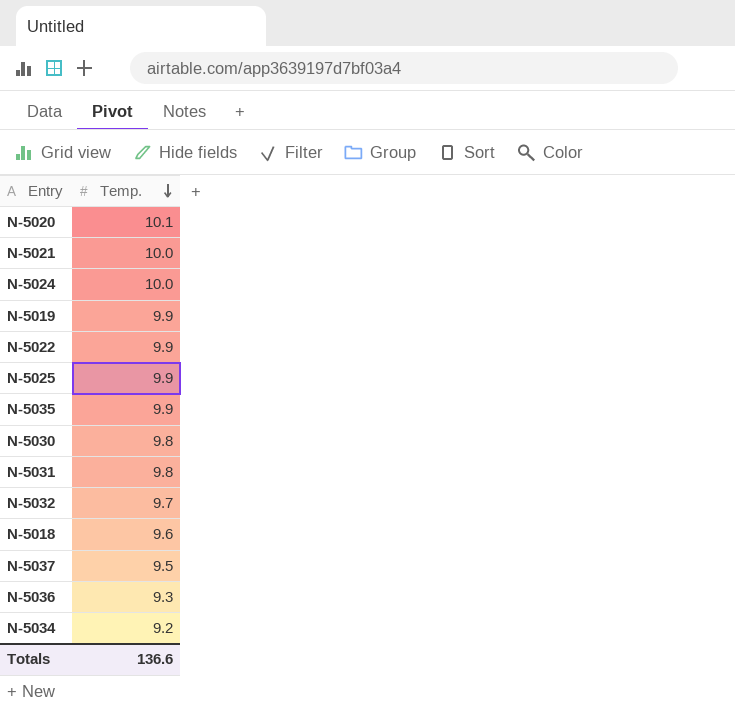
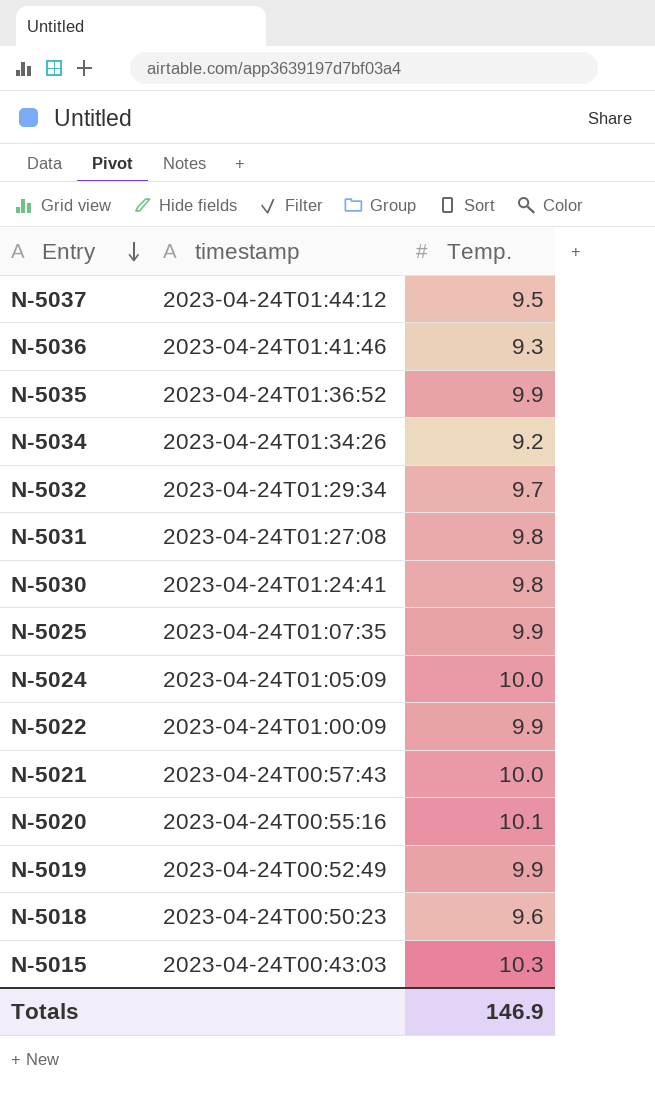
row order: Temp. descending -> Entry descending
column timestamp | position: none -> 2
row N-5015: none -> 2023-04-24T00:43:03 | 10.3
Totals | Temp.: 136.6 -> 146.9

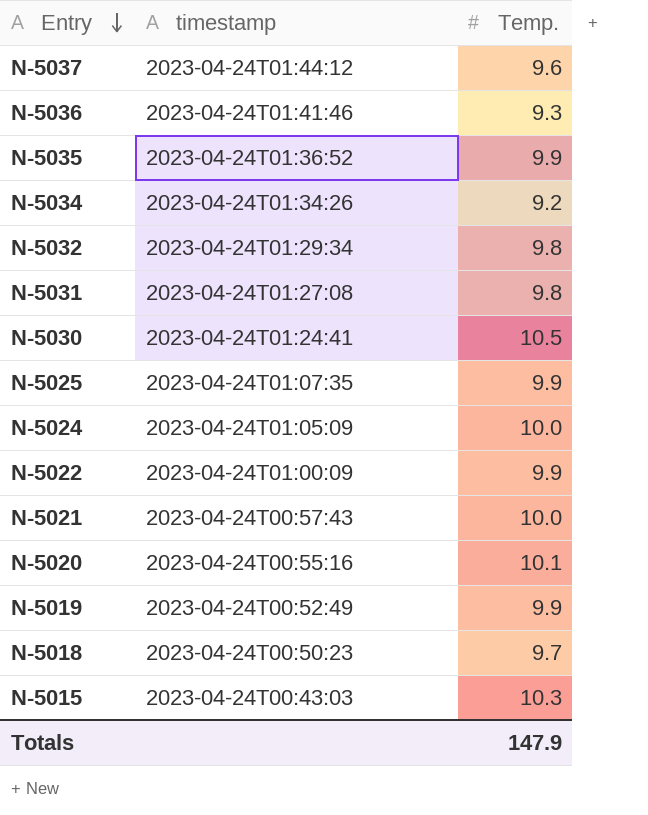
N-5037 | Temp.: 9.5 -> 9.6
N-5032 | Temp.: 9.7 -> 9.8
N-5030 | Temp.: 9.8 -> 10.5
N-5018 | Temp.: 9.6 -> 9.7
Totals | Temp.: 146.9 -> 147.9

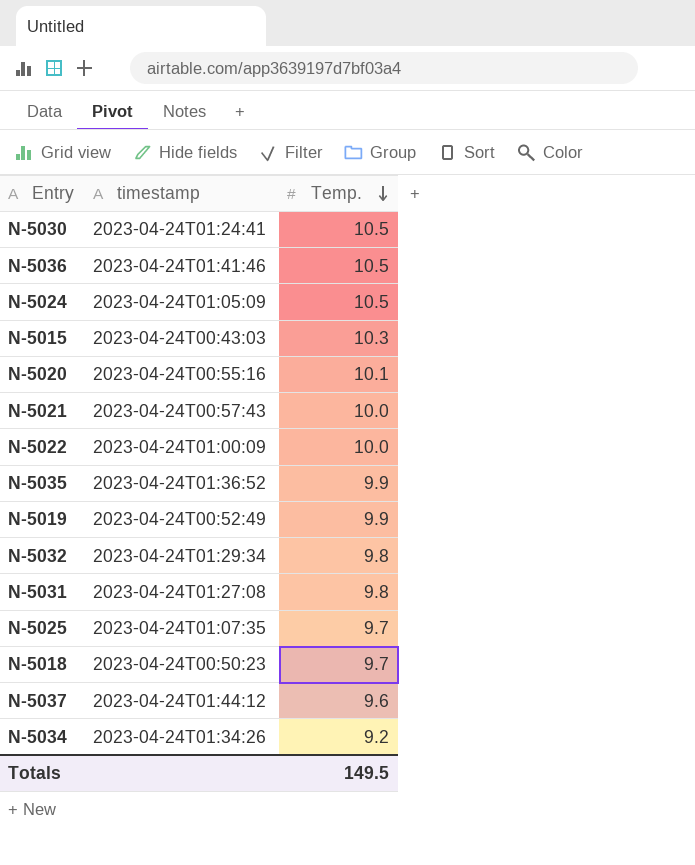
row order: Entry descending -> Temp. descending
N-5036 | Temp.: 9.3 -> 10.5
N-5024 | Temp.: 10.0 -> 10.5
N-5022 | Temp.: 9.9 -> 10.0
N-5025 | Temp.: 9.9 -> 9.7
Totals | Temp.: 147.9 -> 149.5

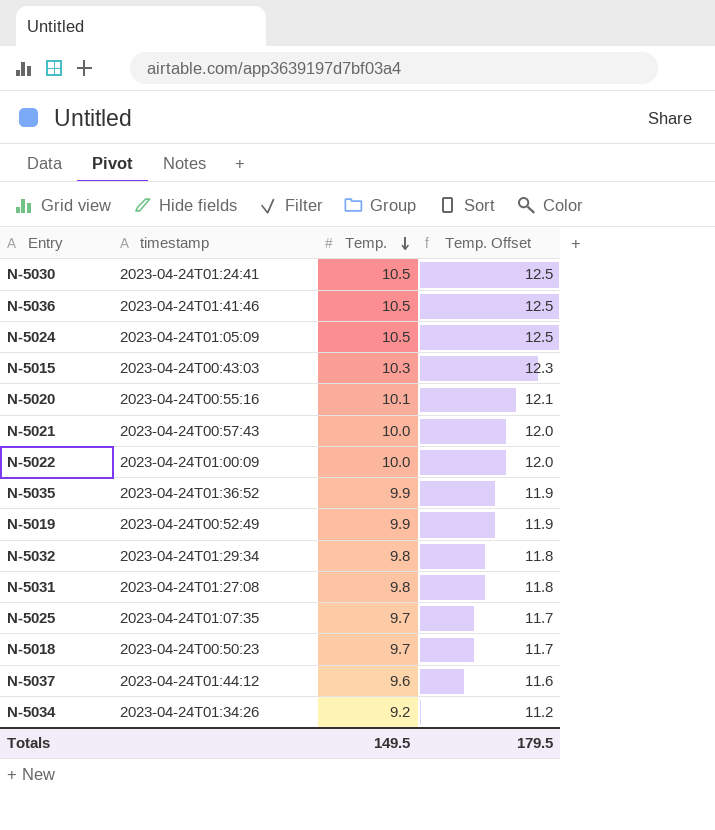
column Temp. Offset | formula: none -> [Temp.] + 2

